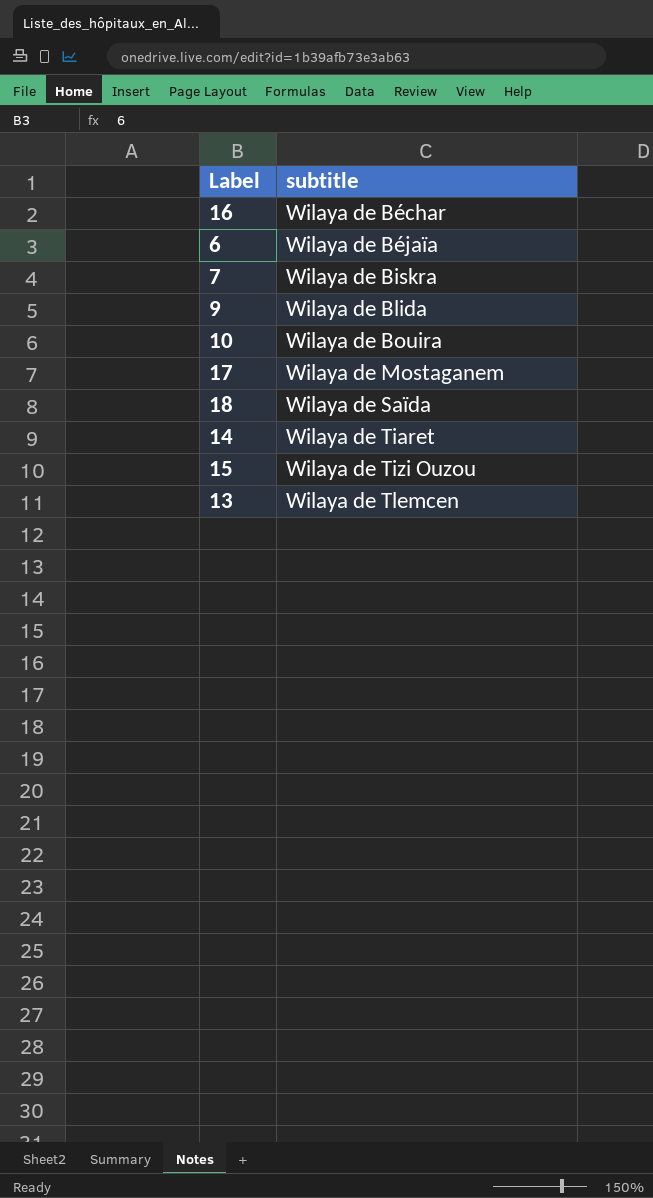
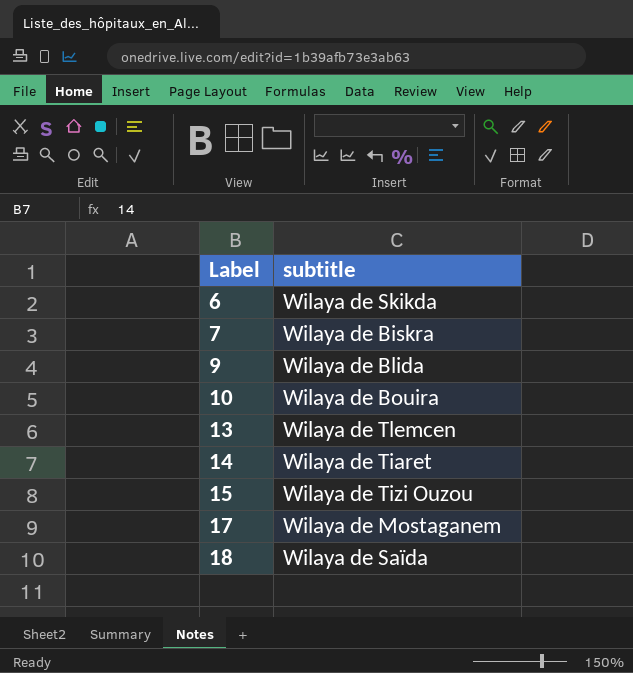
row order: subtitle ascending -> Label ascending
row 16: Wilaya de Béchar -> none
6 | subtitle: Wilaya de Béjaïa -> Wilaya de Skikda

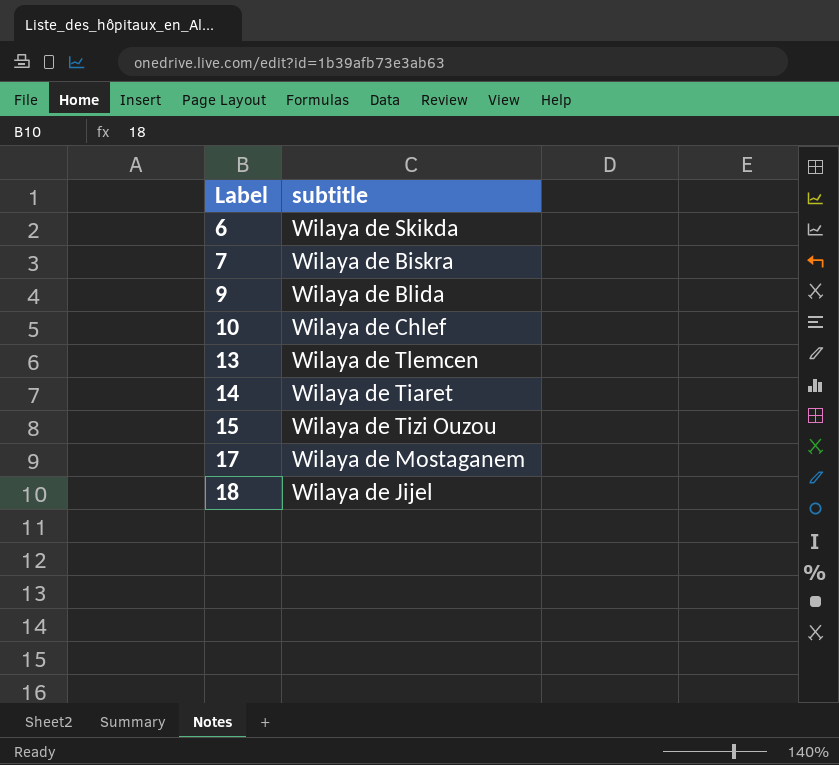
10 | subtitle: Wilaya de Bouira -> Wilaya de Chlef
18 | subtitle: Wilaya de Saïda -> Wilaya de Jijel

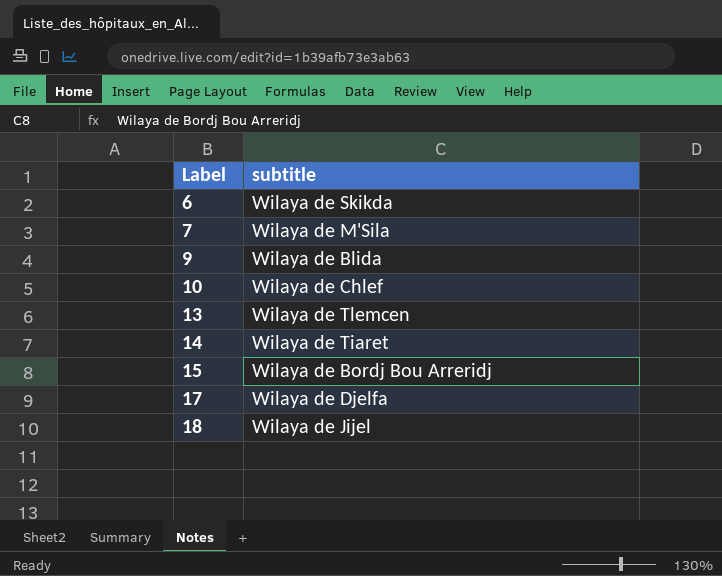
7 | subtitle: Wilaya de Biskra -> Wilaya de M'Sila
15 | subtitle: Wilaya de Tizi Ouzou -> Wilaya de Bordj Bou Arreridj
17 | subtitle: Wilaya de Mostaganem -> Wilaya de Djelfa

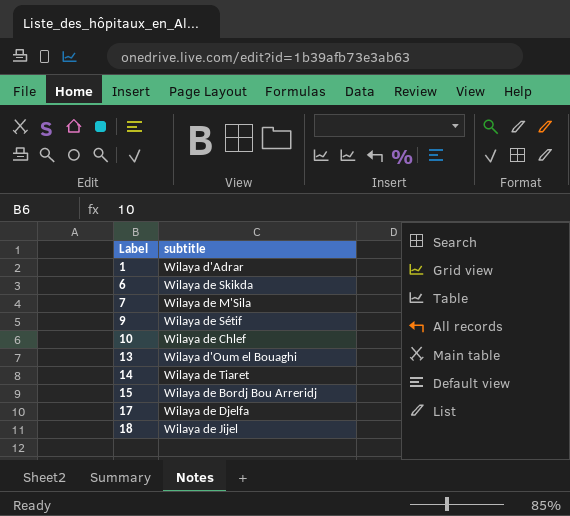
row 1: none -> Wilaya d'Adrar
9 | subtitle: Wilaya de Blida -> Wilaya de Sétif
13 | subtitle: Wilaya de Tlemcen -> Wilaya d'Oum el Bouaghi

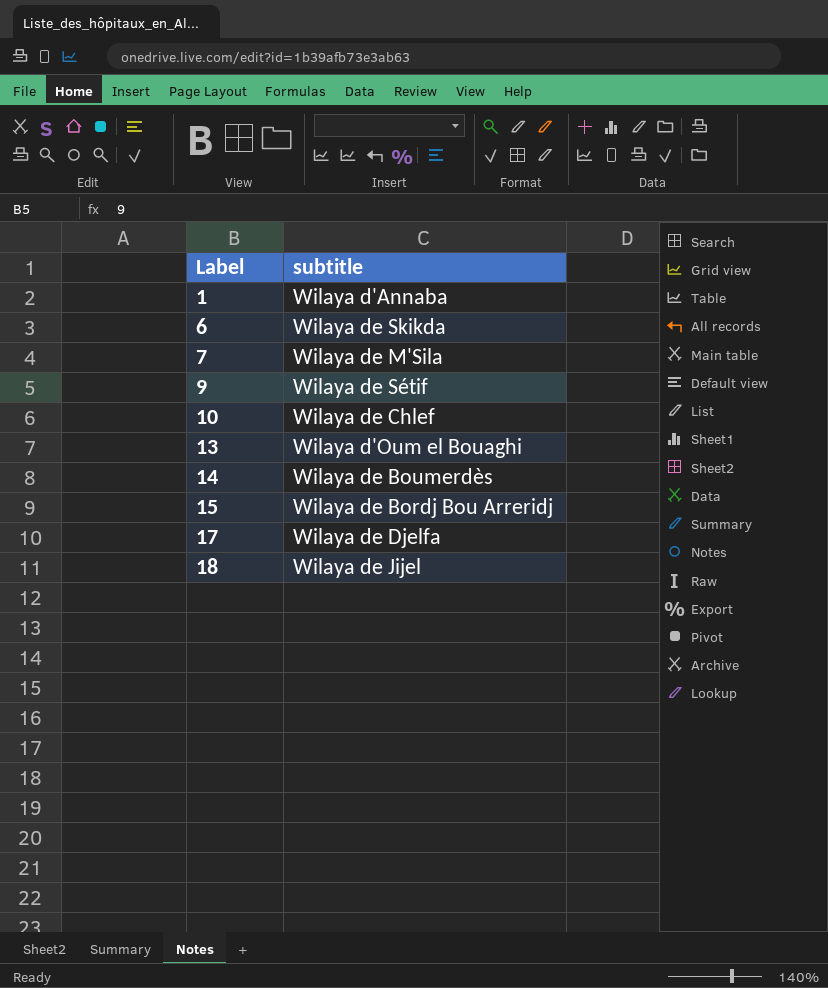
1 | subtitle: Wilaya d'Adrar -> Wilaya d'Annaba
14 | subtitle: Wilaya de Tiaret -> Wilaya de Boumerdès

